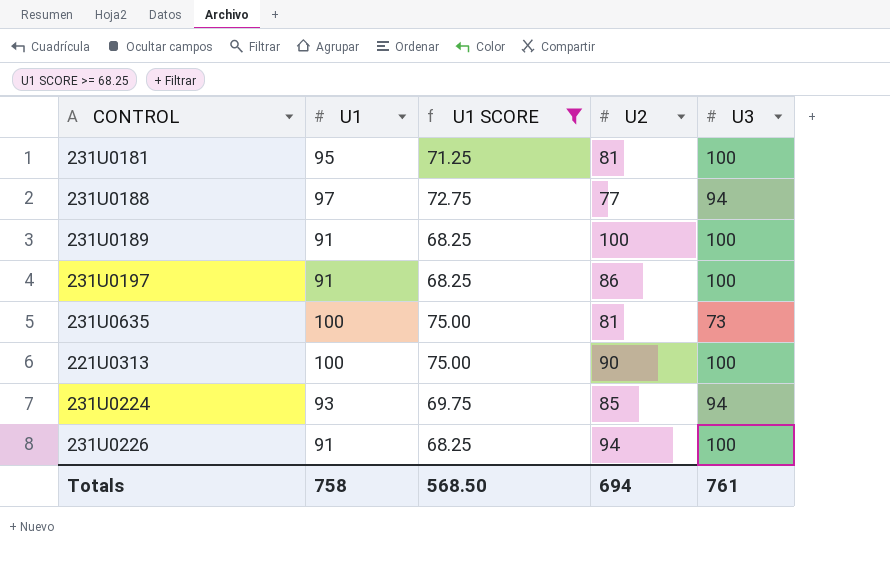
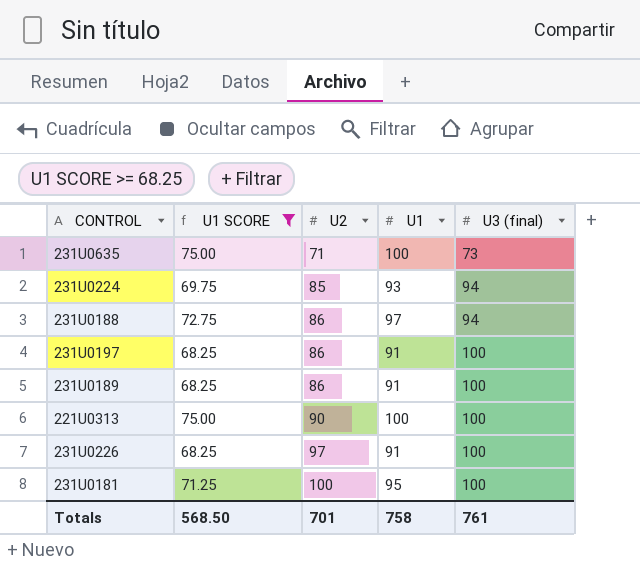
row order: none -> U2 ascending
column U1 | position: 2 -> 4
column name: U3 -> U3 (final)
231U0635 | U2: 81 -> 71
231U0188 | U2: 77 -> 86
231U0189 | U2: 100 -> 86
231U0226 | U2: 94 -> 97
231U0181 | U2: 81 -> 100
Totals | U2: 694 -> 701

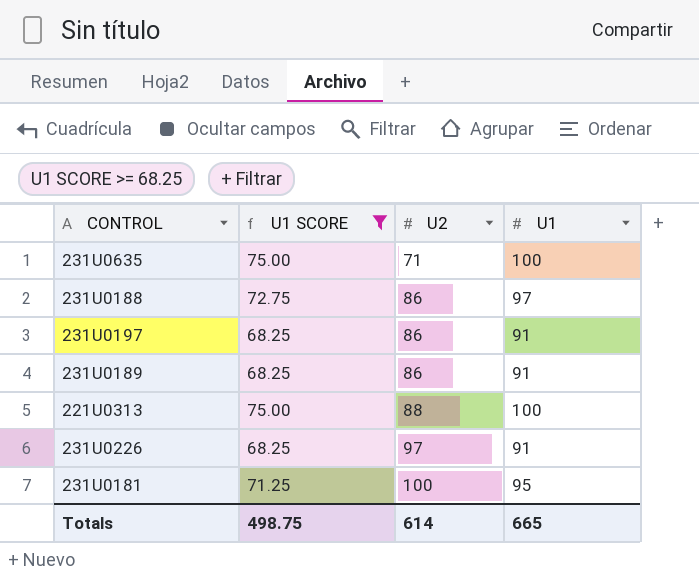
column U3 (final) | position: 5 -> none
row 231U0224: 69.75 | 85 | 93 | 94 -> none
221U0313 | U2: 90 -> 88
Totals | U1 SCORE: 568.50 -> 498.75
Totals | U2: 701 -> 614
Totals | U1: 758 -> 665

